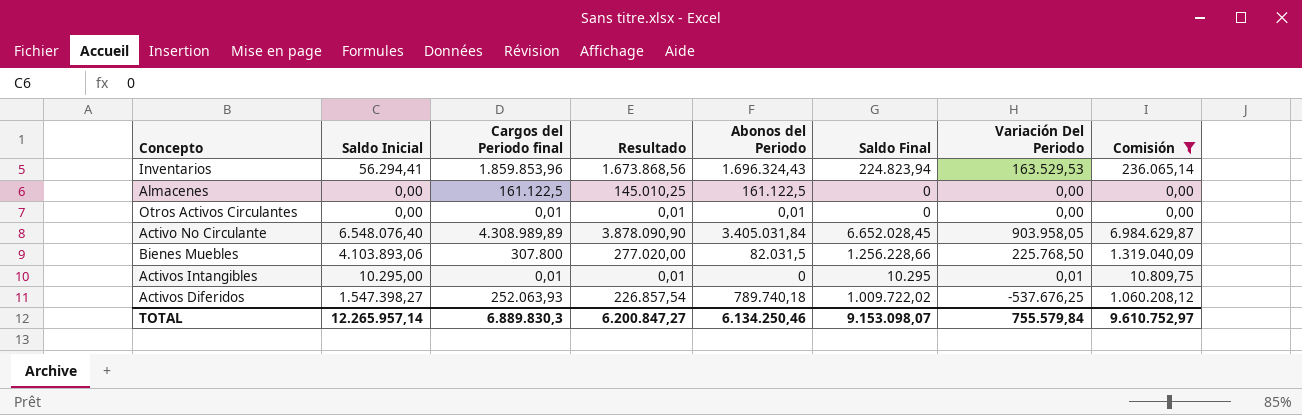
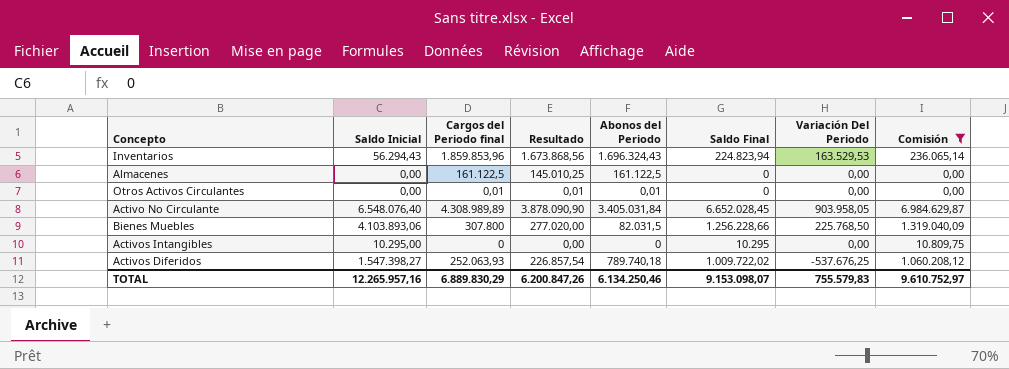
Inventarios | Saldo Inicial: 56.294,41 -> 56.294,43
Activos Intangibles | Cargos del Periodo final: 0,01 -> 0
Activos Intangibles | Resultado: 0,01 -> 0,00
Activos Intangibles | Variación Del Periodo: 0,01 -> 0,00
TOTAL | Saldo Inicial: 12.265.957,14 -> 12.265.957,16
TOTAL | Cargos del Periodo final: 6.889.830,3 -> 6.889.830,29
TOTAL | Resultado: 6.200.847,27 -> 6.200.847,26
TOTAL | Variación Del Periodo: 755.579,84 -> 755.579,83

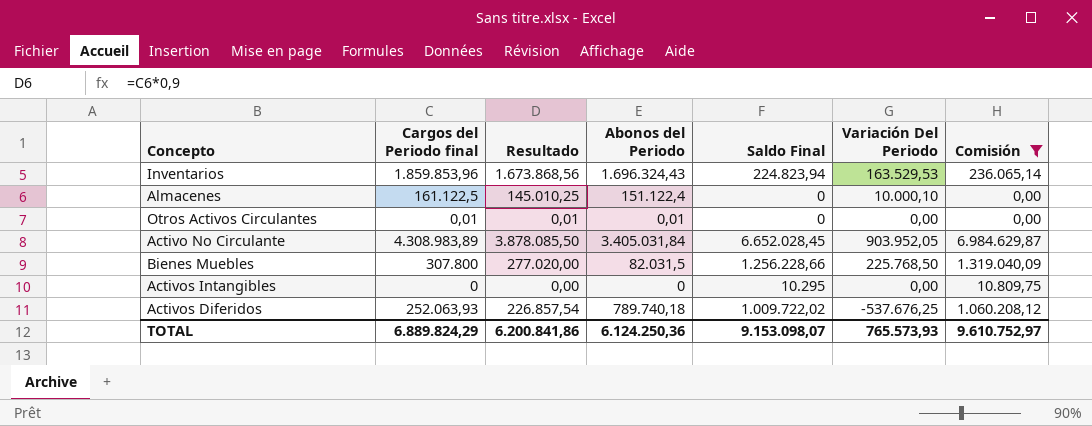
column Saldo Inicial | position: 2 -> none
Almacenes | Abonos del Periodo: 161.122,5 -> 151.122,4
Almacenes | Variación Del Periodo: 0,00 -> 10.000,10
Activo No Circulante | Cargos del Periodo final: 4.308.989,89 -> 4.308.983,89
Activo No Circulante | Resultado: 3.878.090,90 -> 3.878.085,50
Activo No Circulante | Variación Del Periodo: 903.958,05 -> 903.952,05
TOTAL | Cargos del Periodo final: 6.889.830,29 -> 6.889.824,29
TOTAL | Resultado: 6.200.847,26 -> 6.200.841,86
TOTAL | Abonos del Periodo: 6.134.250,46 -> 6.124.250,36
TOTAL | Variación Del Periodo: 755.579,83 -> 765.573,93

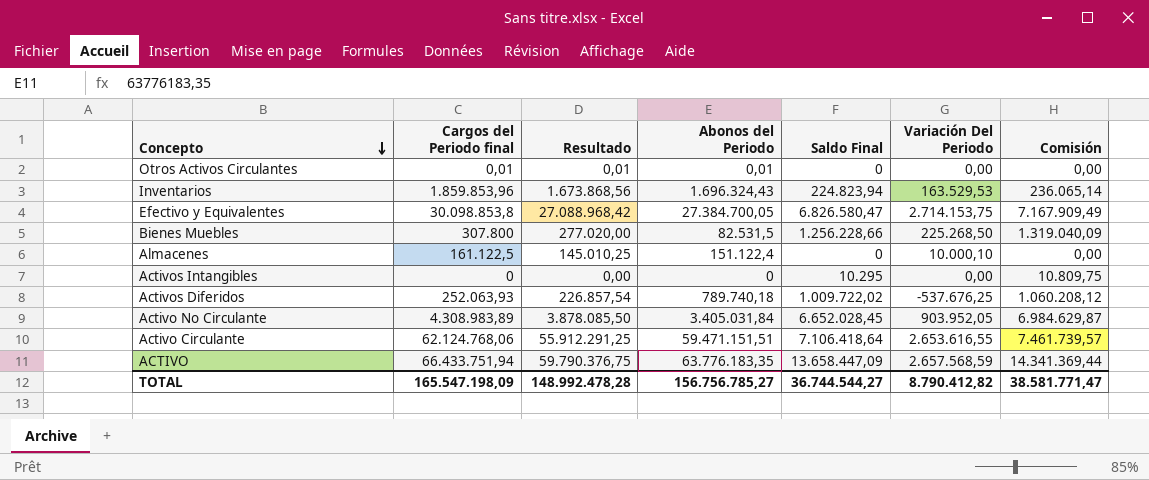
filter: Comisión <= 6.984.629,87 -> none
row order: none -> Concepto descending
Bienes Muebles | Abonos del Periodo: 82.031,5 -> 82.531,5
Bienes Muebles | Variación Del Periodo: 225.768,50 -> 225.268,50
TOTAL | Cargos del Periodo final: 6.889.824,29 -> 165.547.198,09
TOTAL | Resultado: 6.200.841,86 -> 148.992.478,28
TOTAL | Abonos del Periodo: 6.124.250,36 -> 156.756.785,27
TOTAL | Saldo Final: 9.153.098,07 -> 36.744.544,27
TOTAL | Variación Del Periodo: 765.573,93 -> 8.790.412,82
TOTAL | Comisión: 9.610.752,97 -> 38.581.771,47

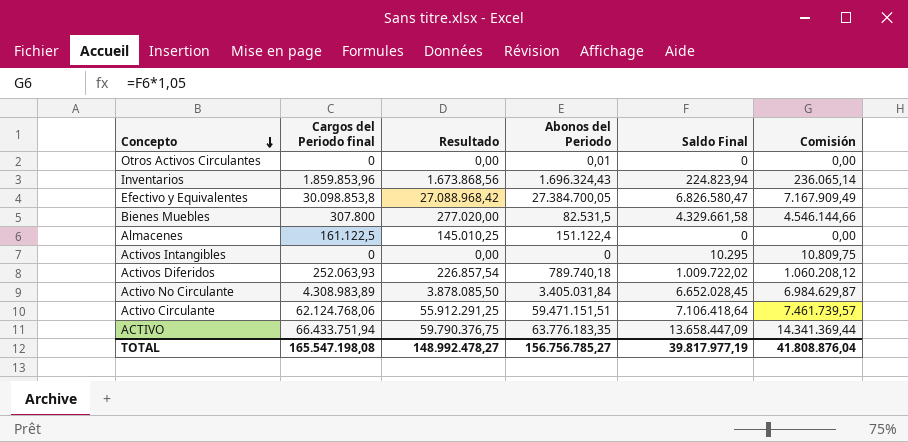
column Variación Del Periodo | formula: [Cargos del Periodo final] - [Abonos del Periodo] -> none
Otros Activos Circulantes | Cargos del Periodo final: 0,01 -> 0
Otros Activos Circulantes | Resultado: 0,01 -> 0,00
Bienes Muebles | Saldo Final: 1.256.228,66 -> 4.329.661,58
Bienes Muebles | Comisión: 1.319.040,09 -> 4.546.144,66
TOTAL | Cargos del Periodo final: 165.547.198,09 -> 165.547.198,08
TOTAL | Resultado: 148.992.478,28 -> 148.992.478,27
TOTAL | Saldo Final: 36.744.544,27 -> 39.817.977,19
TOTAL | Comisión: 38.581.771,47 -> 41.808.876,04

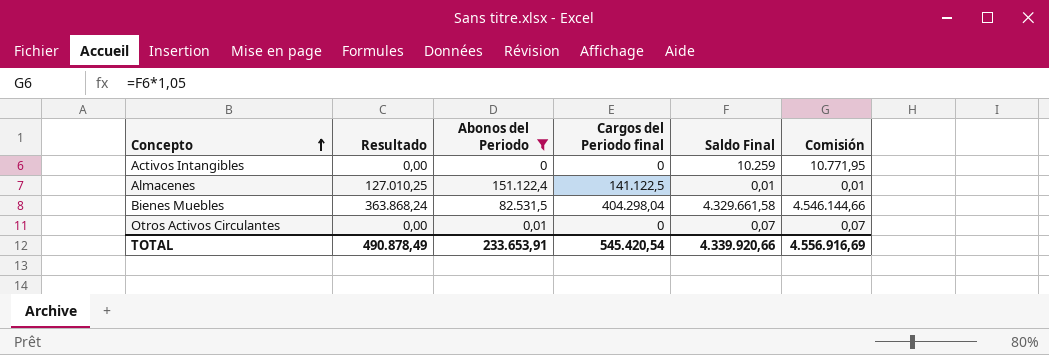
filter: none -> Abonos del Periodo <= 151.122,4
row order: Concepto descending -> Concepto ascending
column Cargos del Periodo final | position: 2 -> 4
Activos Intangibles | Saldo Final: 10.295 -> 10.259
Activos Intangibles | Comisión: 10.809,75 -> 10.771,95
Almacenes | Resultado: 145.010,25 -> 127.010,25
Almacenes | Cargos del Periodo final: 161.122,5 -> 141.122,5
Almacenes | Saldo Final: 0 -> 0,01
Almacenes | Comisión: 0,00 -> 0,01
Bienes Muebles | Resultado: 277.020,00 -> 363.868,24
Bienes Muebles | Cargos del Periodo final: 307.800 -> 404.298,04
Otros Activos Circulantes | Saldo Final: 0 -> 0,07
Otros Activos Circulantes | Comisión: 0,00 -> 0,07
TOTAL | Resultado: 148.992.478,27 -> 490.878,49
TOTAL | Abonos del Periodo: 156.756.785,27 -> 233.653,91
TOTAL | Cargos del Periodo final: 165.547.198,08 -> 545.420,54
TOTAL | Saldo Final: 39.817.977,19 -> 4.339.920,66
TOTAL | Comisión: 41.808.876,04 -> 4.556.916,69

